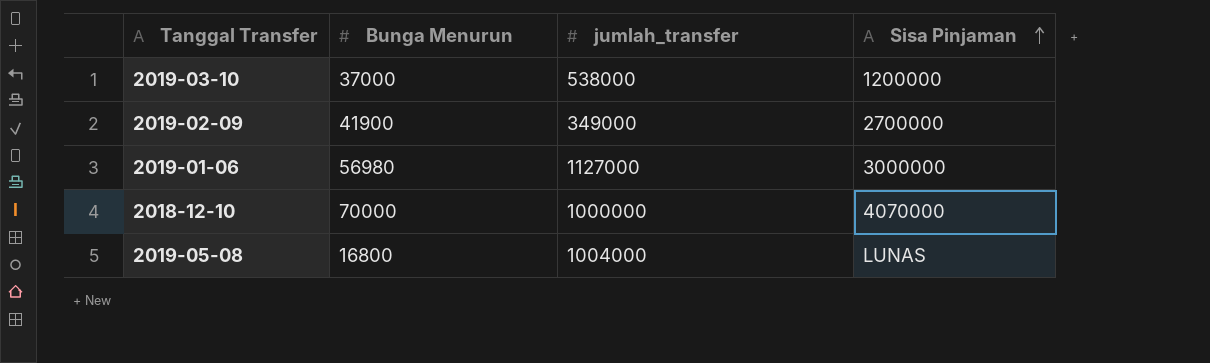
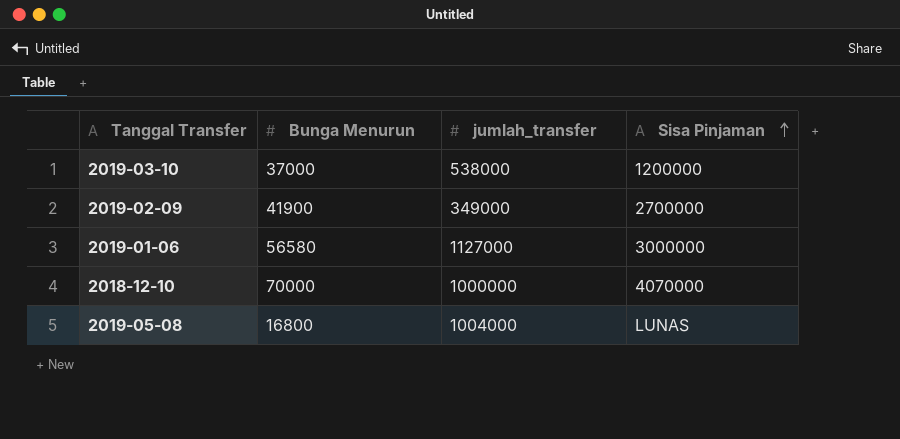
2019-01-06 | Bunga Menurun: 56980 -> 56580

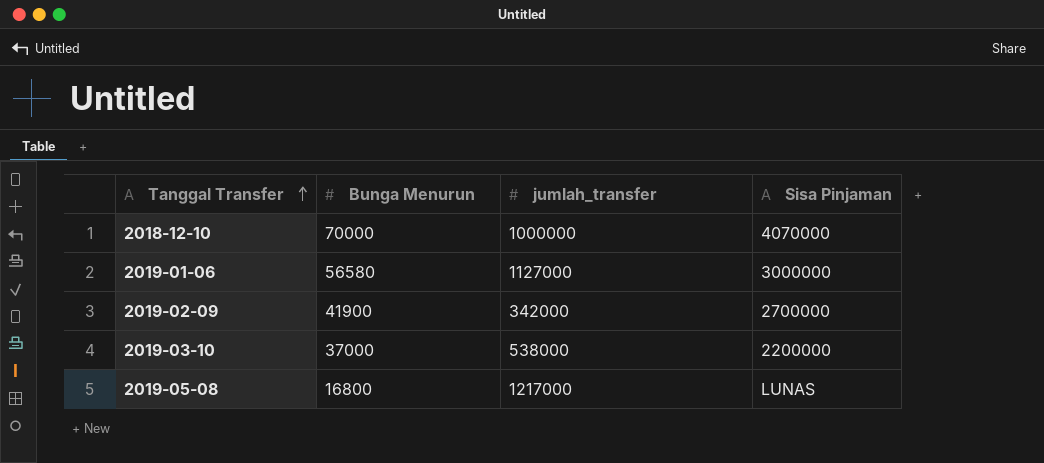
row order: Sisa Pinjaman ascending -> Tanggal Transfer ascending
2019-02-09 | jumlah_transfer: 349000 -> 342000
2019-03-10 | Sisa Pinjaman: 1200000 -> 2200000
2019-05-08 | jumlah_transfer: 1004000 -> 1217000

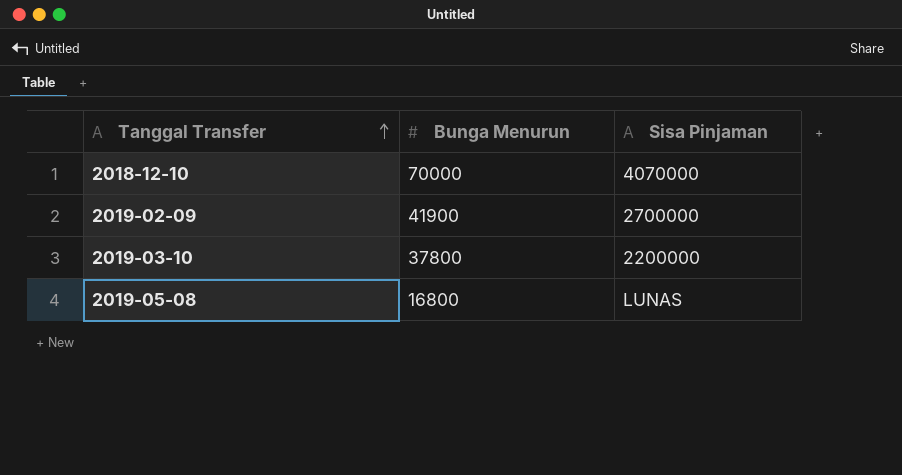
column jumlah_transfer | position: 3 -> none
row 2019-01-06: 56580 | 1127000 | 3000000 -> none
2019-03-10 | Bunga Menurun: 37000 -> 37800

